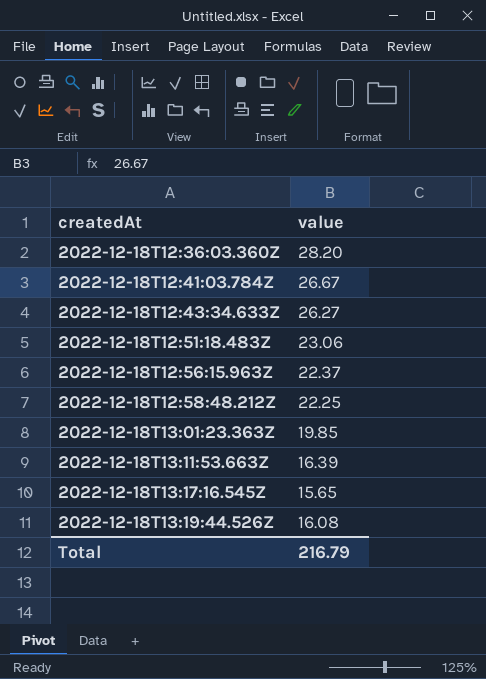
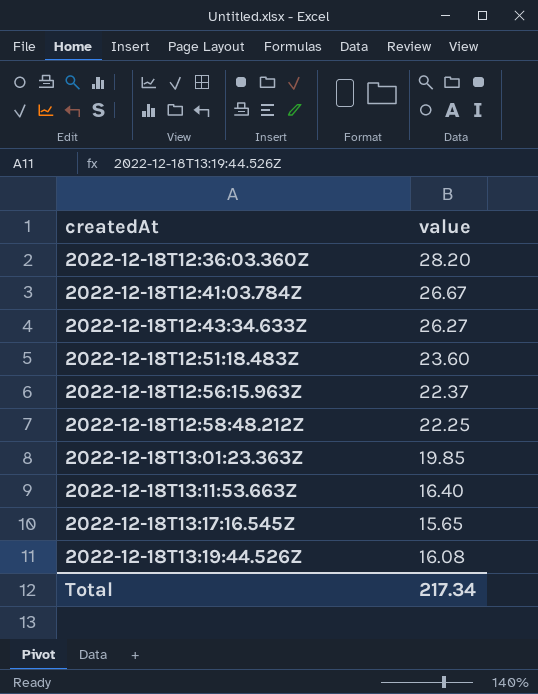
2022-12-18T12:51:18.483Z | value: 23.06 -> 23.60
2022-12-18T13:11:53.663Z | value: 16.39 -> 16.40
Total | value: 216.79 -> 217.34

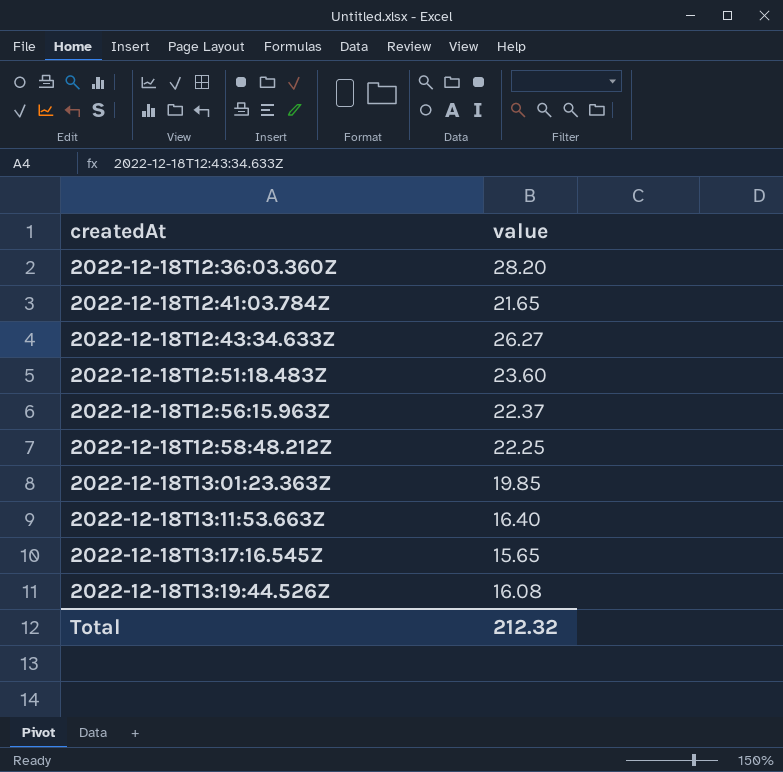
2022-12-18T12:41:03.784Z | value: 26.67 -> 21.65
Total | value: 217.34 -> 212.32

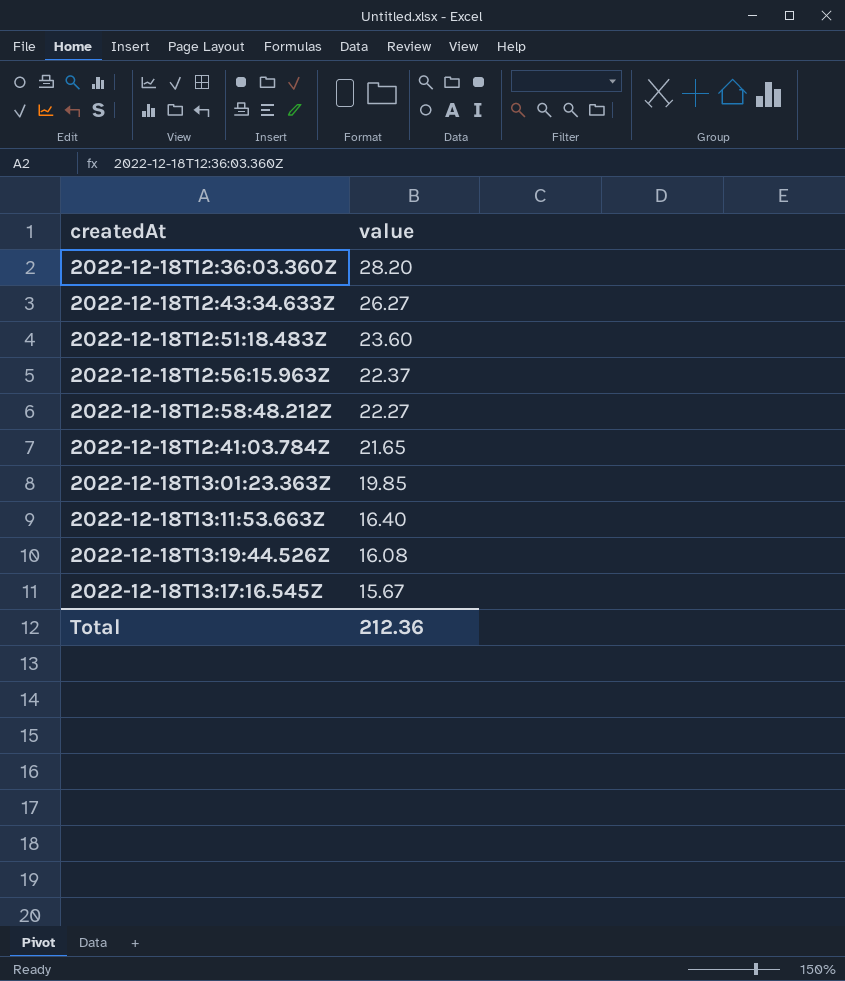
row order: createdAt ascending -> value descending
2022-12-18T12:58:48.212Z | value: 22.25 -> 22.27
2022-12-18T13:17:16.545Z | value: 15.65 -> 15.67
Total | value: 212.32 -> 212.36

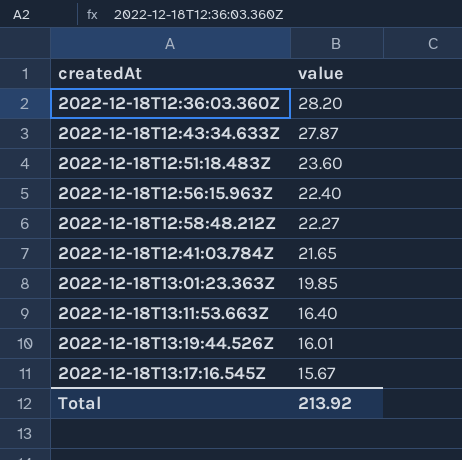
2022-12-18T12:43:34.633Z | value: 26.27 -> 27.87
2022-12-18T12:56:15.963Z | value: 22.37 -> 22.40
2022-12-18T13:19:44.526Z | value: 16.08 -> 16.01
Total | value: 212.36 -> 213.92

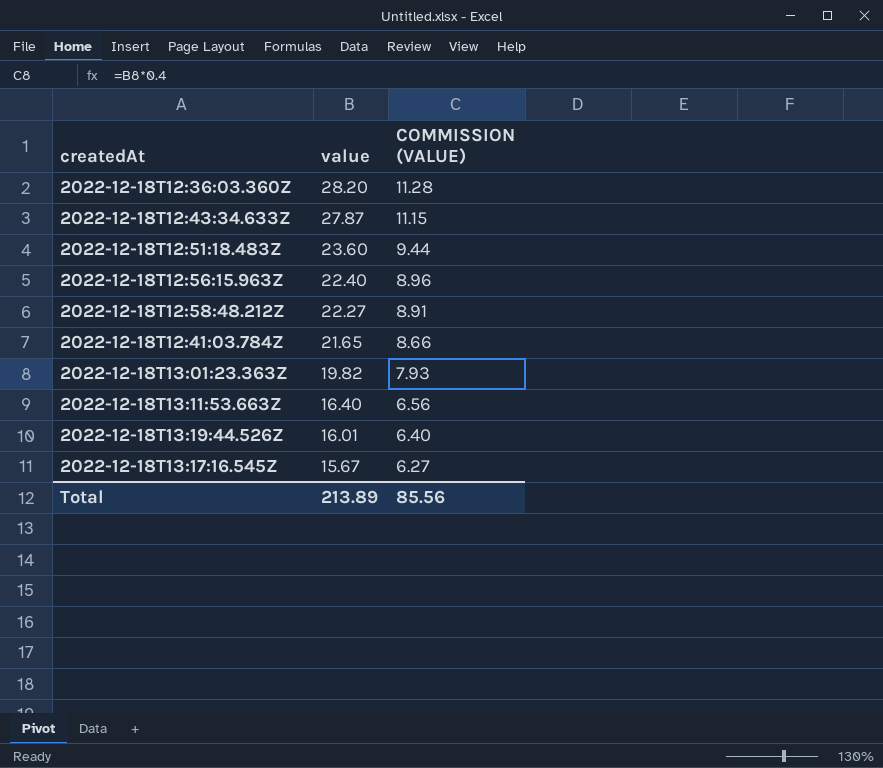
column COMMISSION (VALUE) | formula: none -> [value] * 0.4
2022-12-18T13:01:23.363Z | value: 19.85 -> 19.82
Total | value: 213.92 -> 213.89

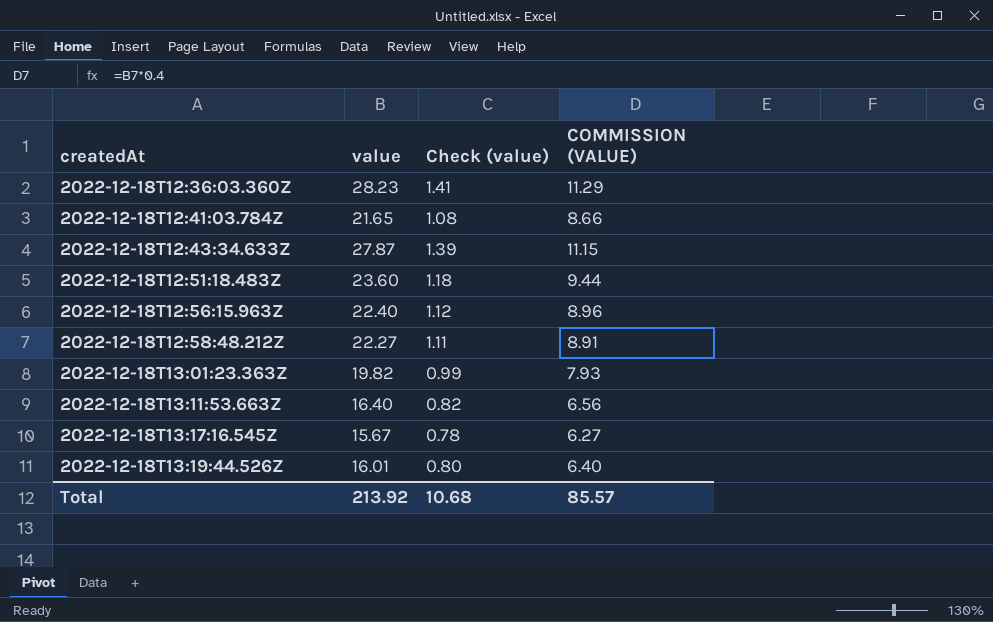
row order: value descending -> createdAt ascending
column Check (value) | formula: none -> [value] * 0.05
2022-12-18T12:36:03.360Z | value: 28.20 -> 28.23
2022-12-18T12:36:03.360Z | COMMISSION (VALUE): 11.28 -> 11.29
Total | value: 213.89 -> 213.92
Total | COMMISSION (VALUE): 85.56 -> 85.57

